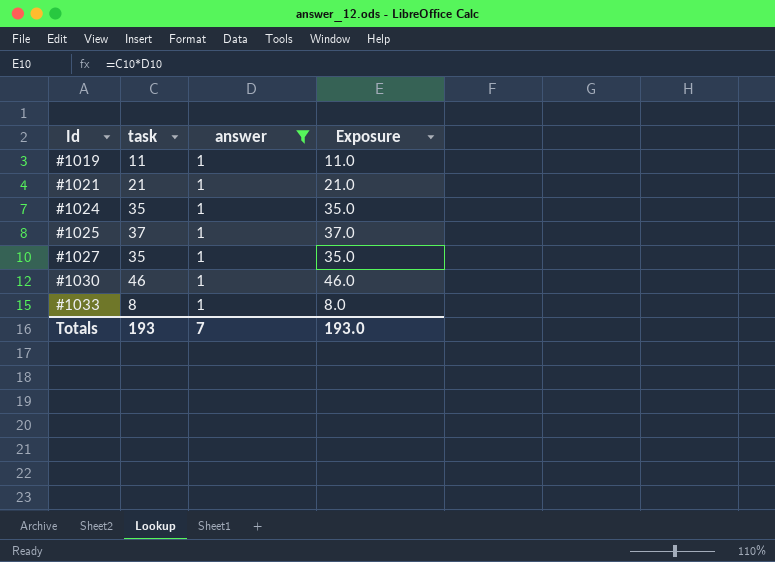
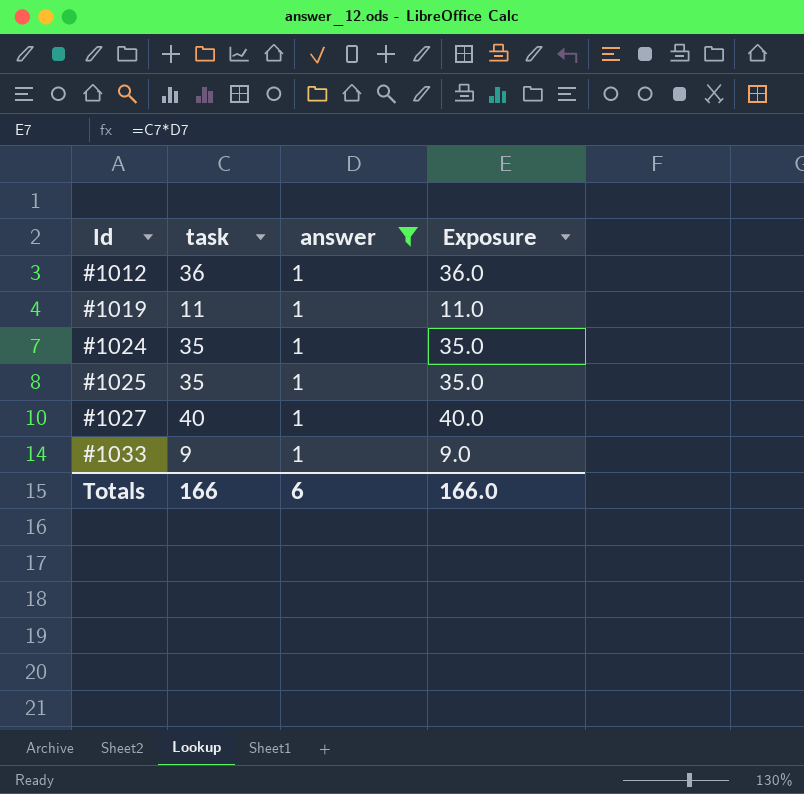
row #1021: 21 | 1 | 21.0 -> none
row #1030: 46 | 1 | 46.0 -> none
row #1012: none -> 36 | 1 | 36.0
#1025 | task: 37 -> 35
#1025 | Exposure: 37.0 -> 35.0
#1027 | task: 35 -> 40
#1027 | Exposure: 35.0 -> 40.0
#1033 | task: 8 -> 9
#1033 | Exposure: 8.0 -> 9.0
Totals | task: 193 -> 166
Totals | answer: 7 -> 6
Totals | Exposure: 193.0 -> 166.0

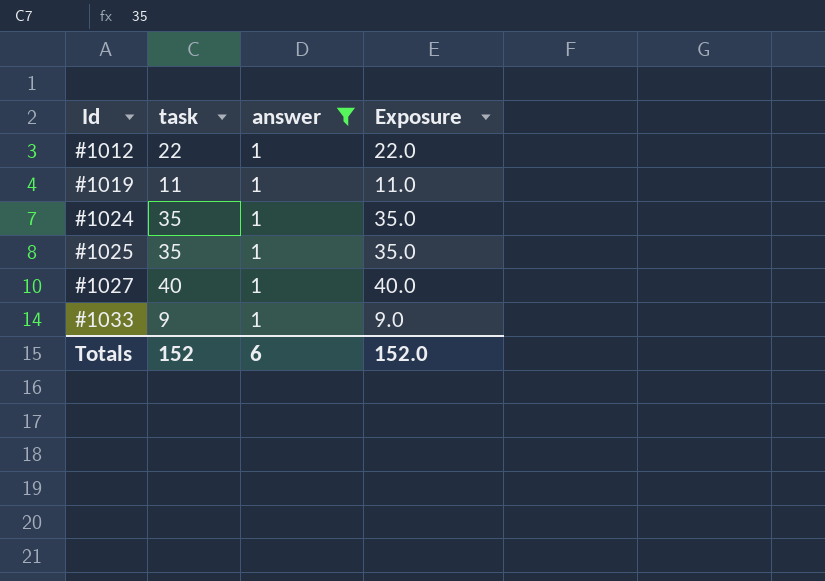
#1012 | task: 36 -> 22
#1012 | Exposure: 36.0 -> 22.0
Totals | task: 166 -> 152
Totals | Exposure: 166.0 -> 152.0

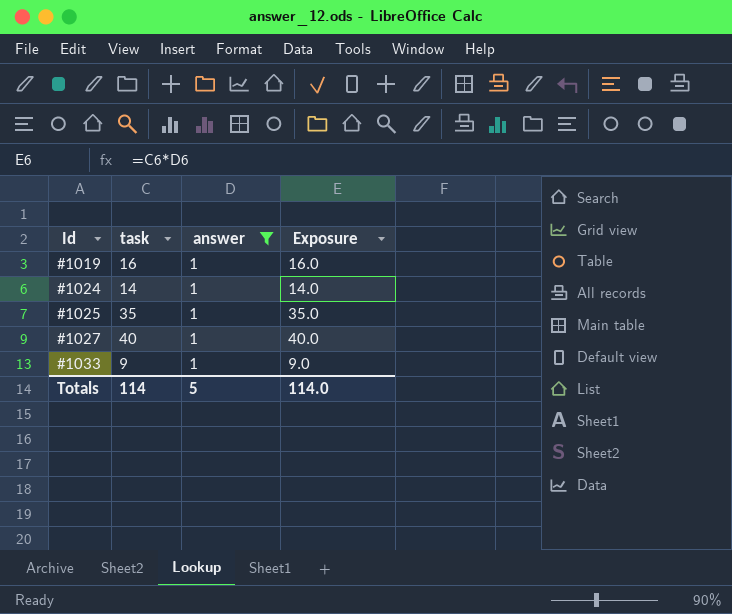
row #1012: 22 | 1 | 22.0 -> none
#1019 | task: 11 -> 16
#1019 | Exposure: 11.0 -> 16.0
#1024 | task: 35 -> 14
#1024 | Exposure: 35.0 -> 14.0
Totals | task: 152 -> 114
Totals | answer: 6 -> 5
Totals | Exposure: 152.0 -> 114.0

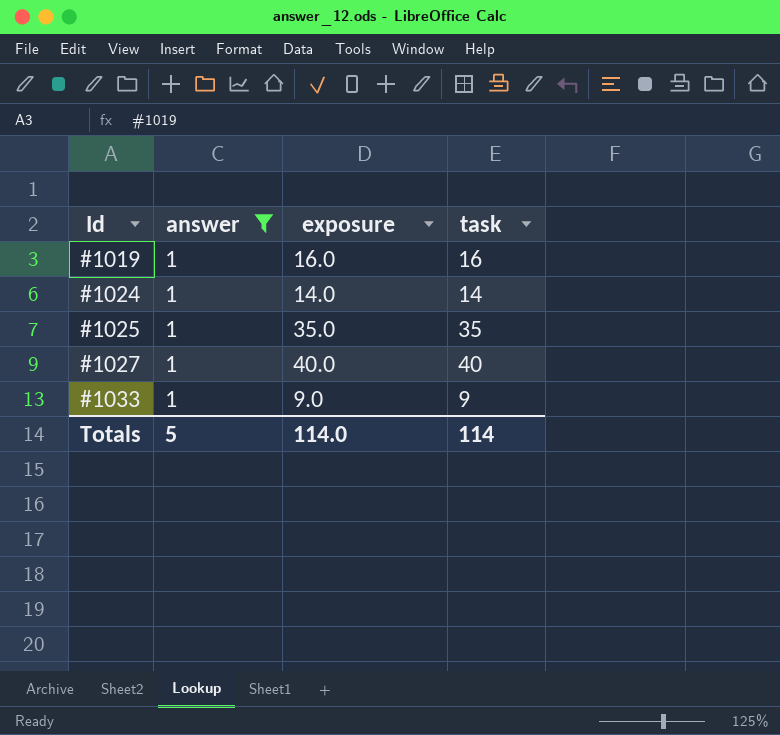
column name: Exposure -> exposure
column task | position: 2 -> 4

